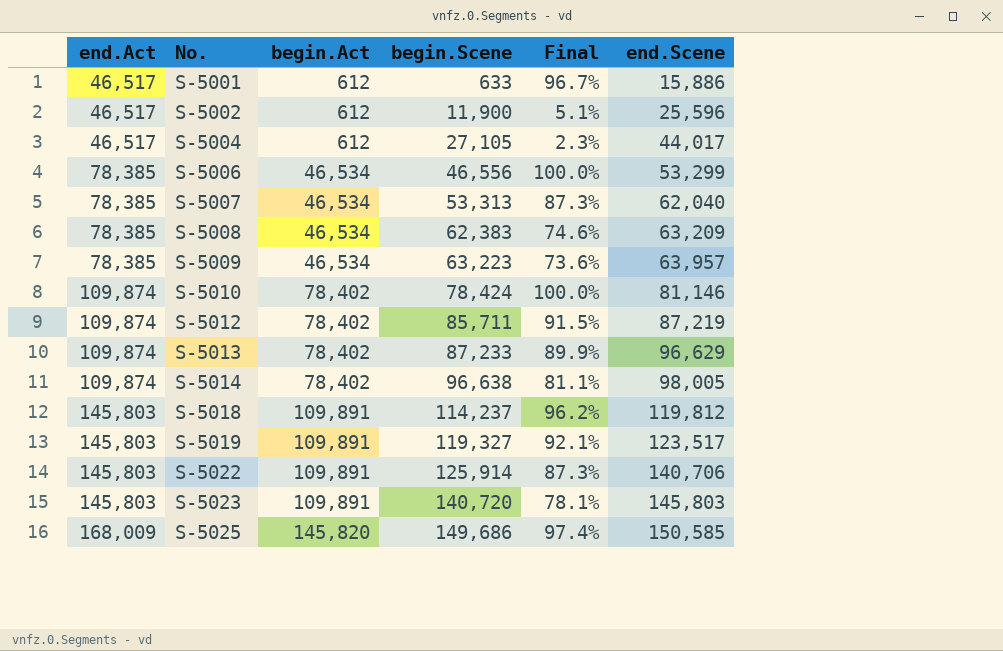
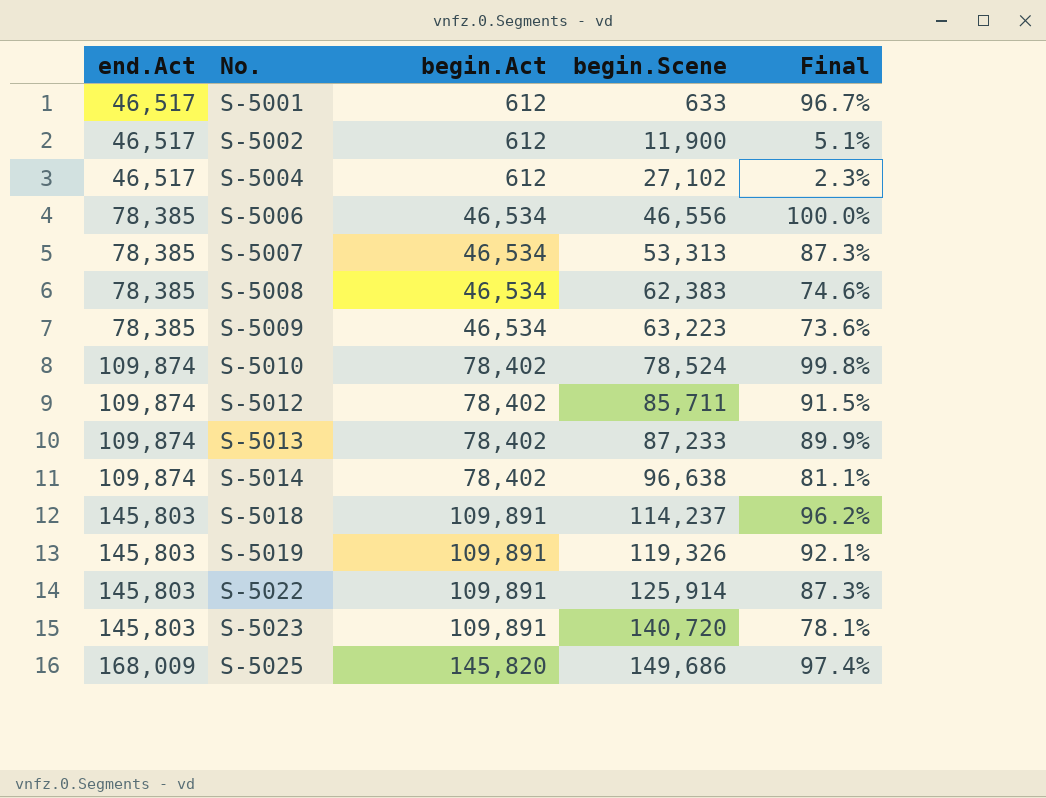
column end.Scene | position: 6 -> none
S-5004 | begin.Scene: 27,105 -> 27,102
S-5010 | begin.Scene: 78,424 -> 78,524
S-5010 | Final: 100.0% -> 99.8%
S-5019 | begin.Scene: 119,327 -> 119,326

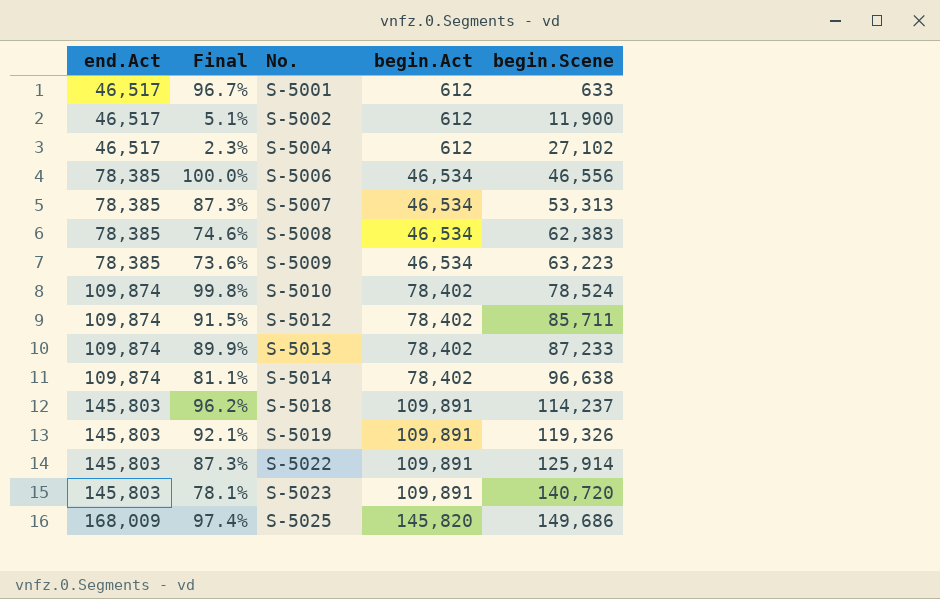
column Final | position: 5 -> 2

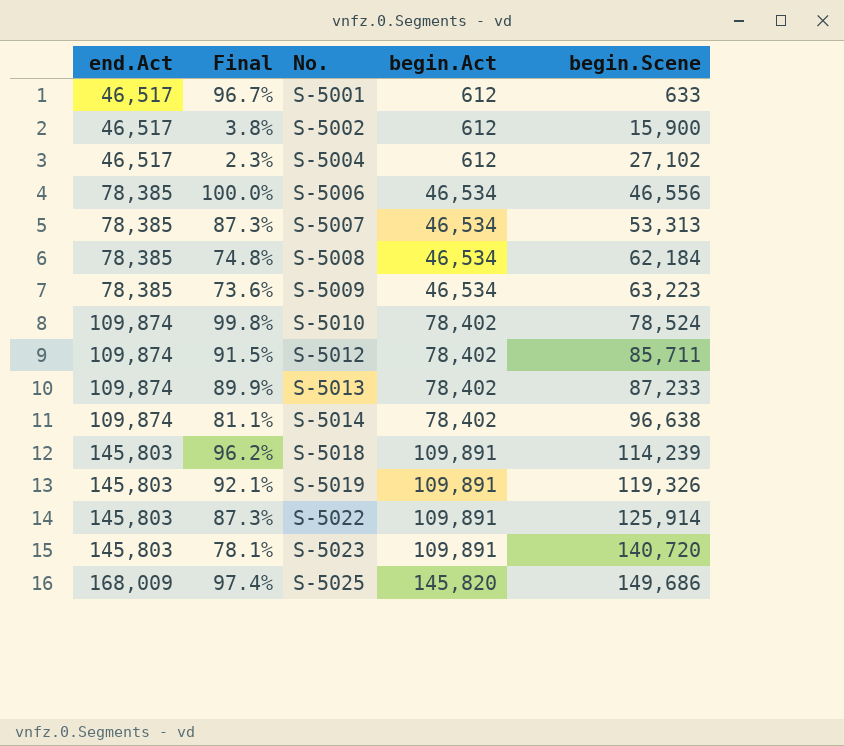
S-5002 | Final: 5.1% -> 3.8%
S-5002 | begin.Scene: 11,900 -> 15,900
S-5008 | Final: 74.6% -> 74.8%
S-5008 | begin.Scene: 62,383 -> 62,184
S-5018 | begin.Scene: 114,237 -> 114,239

